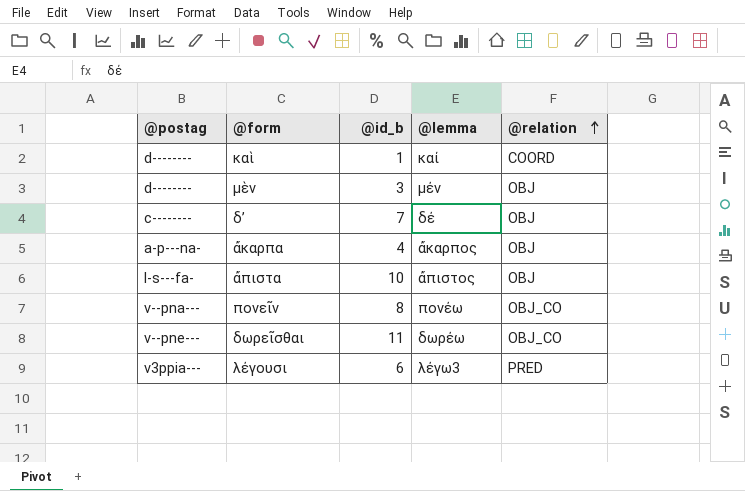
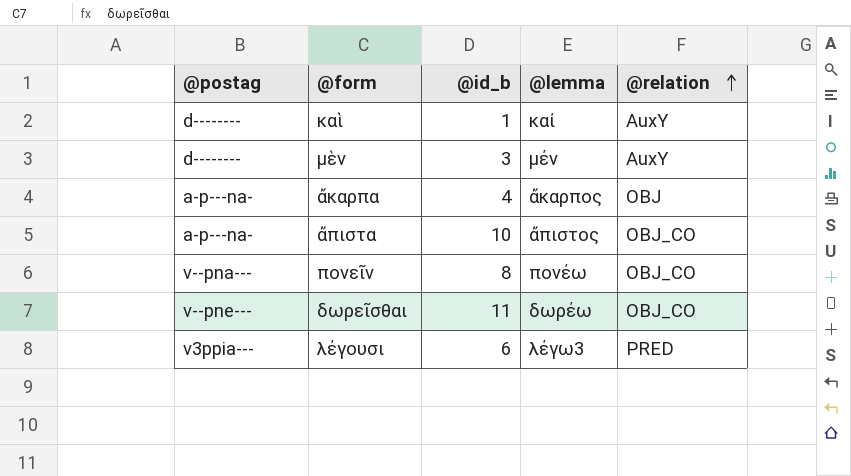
row δʼ: c-------- | 7 | δέ | OBJ -> none
καὶ | @relation: COORD -> AuxY
μὲν | @relation: OBJ -> AuxY
ἄπιστα | @postag: l-s---fa- -> a-p---na-
ἄπιστα | @relation: OBJ -> OBJ_CO

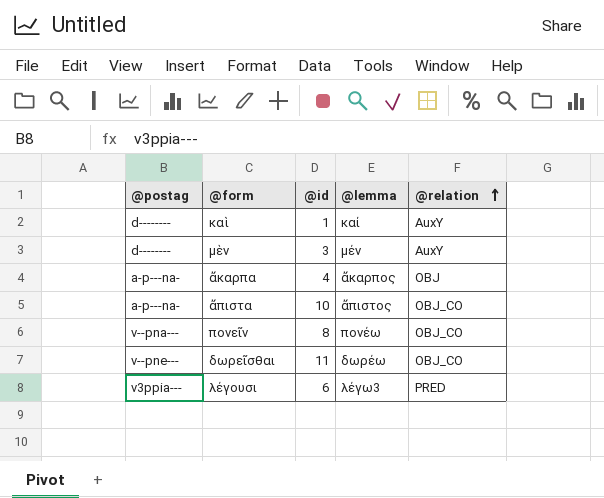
column name: @id_b -> @id

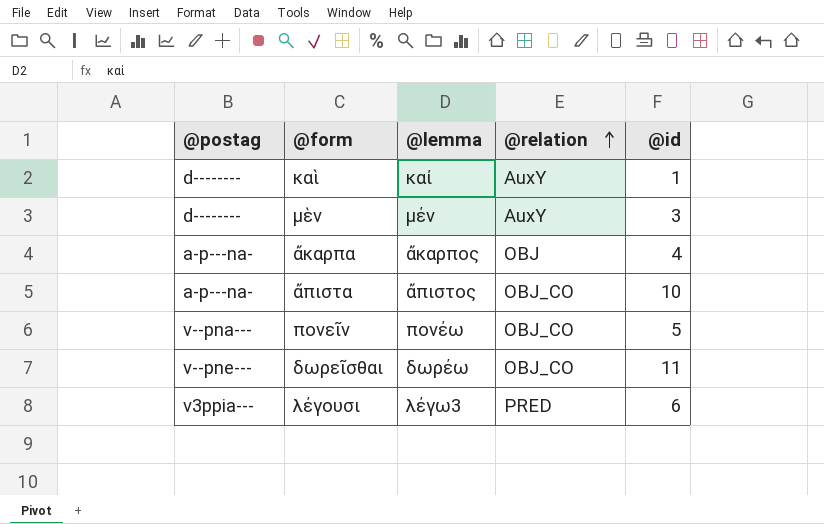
column @id | position: 3 -> 5
πονεῖν | @id: 8 -> 5

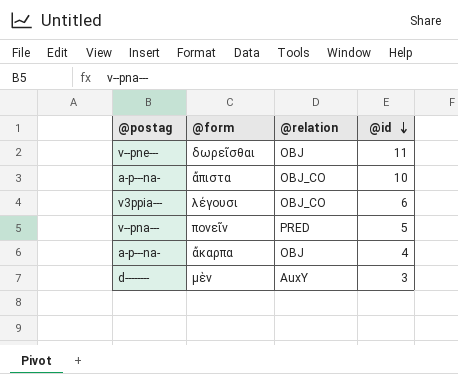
row order: @relation ascending -> @id descending
column @lemma | position: 3 -> none
row καὶ: d-------- | καί | AuxY | 1 -> none
δωρεῖσθαι | @relation: OBJ_CO -> OBJ
λέγουσι | @relation: PRED -> OBJ_CO
πονεῖν | @relation: OBJ_CO -> PRED

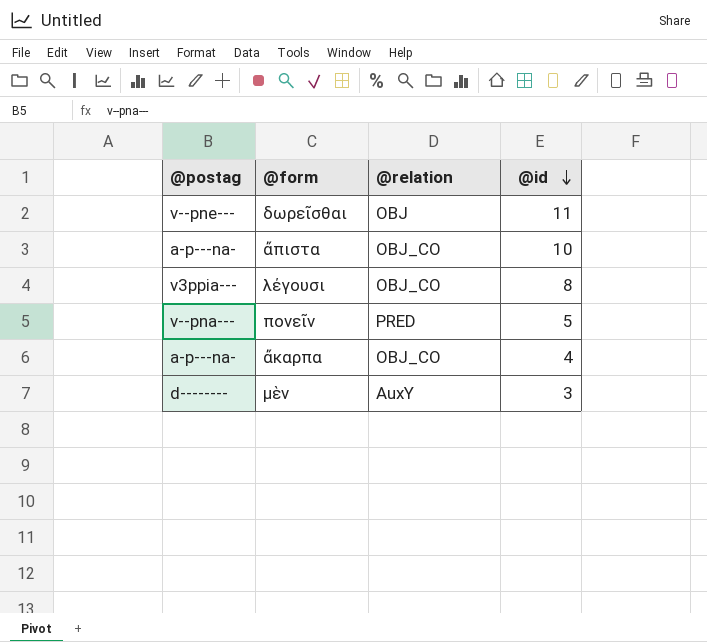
λέγουσι | @id: 6 -> 8
ἄκαρπα | @relation: OBJ -> OBJ_CO

